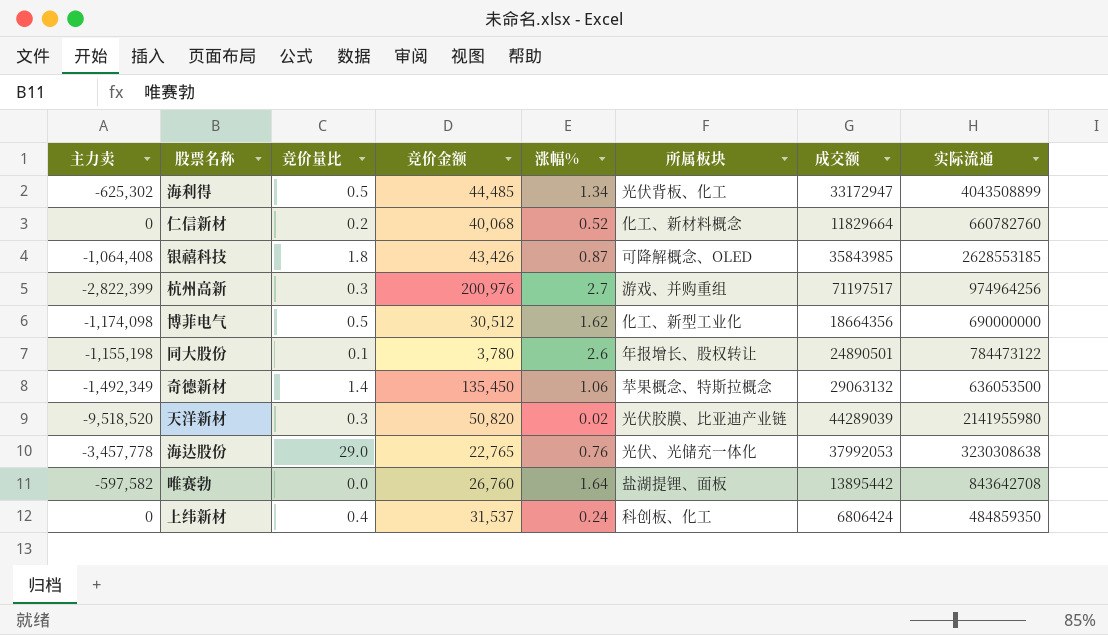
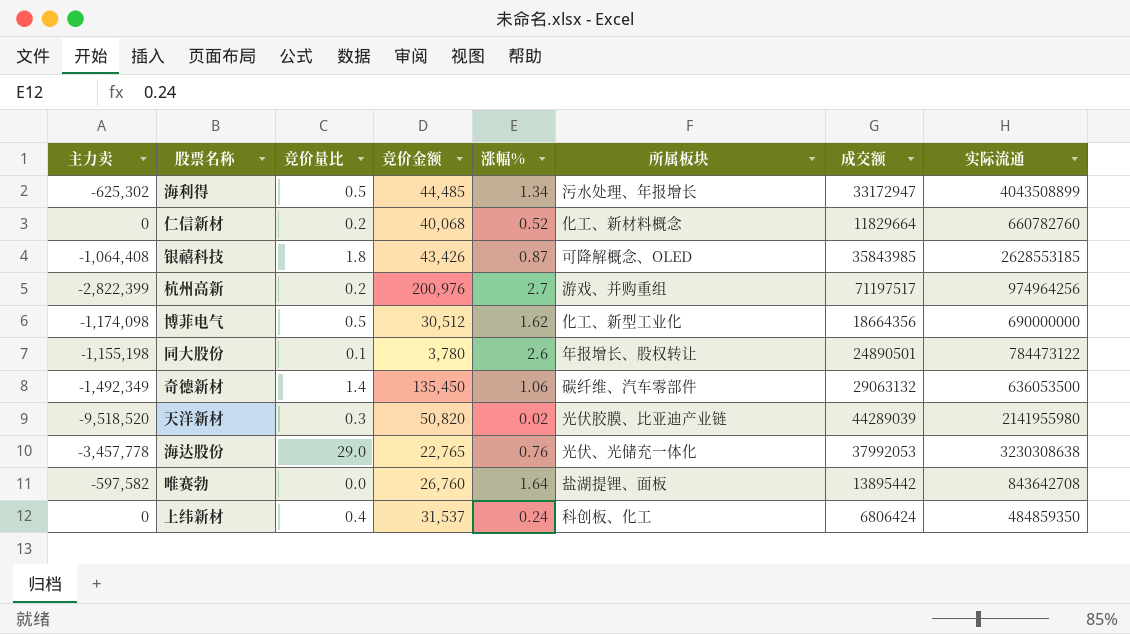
海利得 | 所属板块: 光伏背板、化工 -> 污水处理、年报增长
杭州高新 | 竞价量比: 0.3 -> 0.2
奇德新材 | 所属板块: 苹果概念、特斯拉概念 -> 碳纤维、汽车零部件

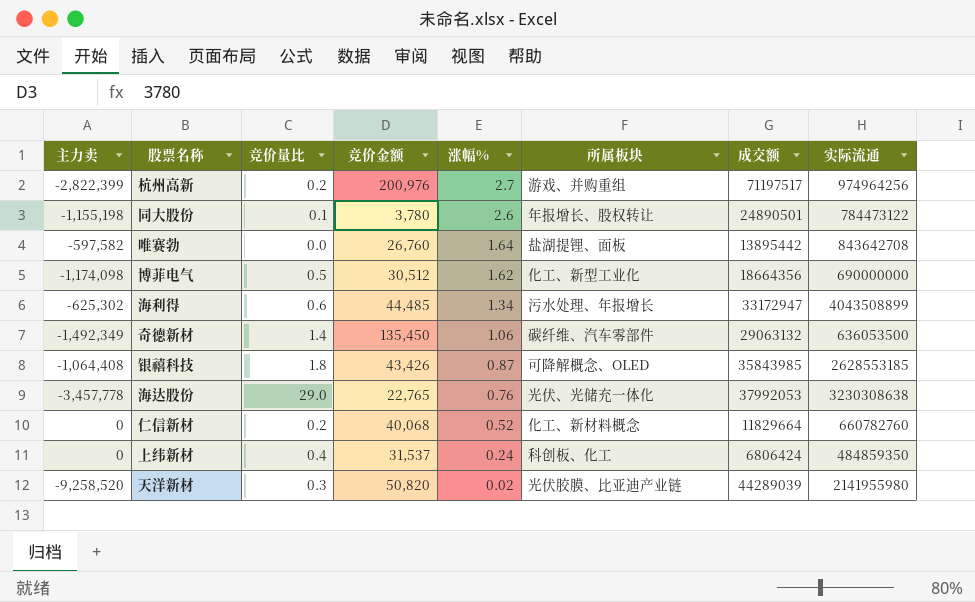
row order: none -> 涨幅% descending
海利得 | 竞价量比: 0.5 -> 0.6
天洋新材 | 主力卖: -9,518,520 -> -9,258,520

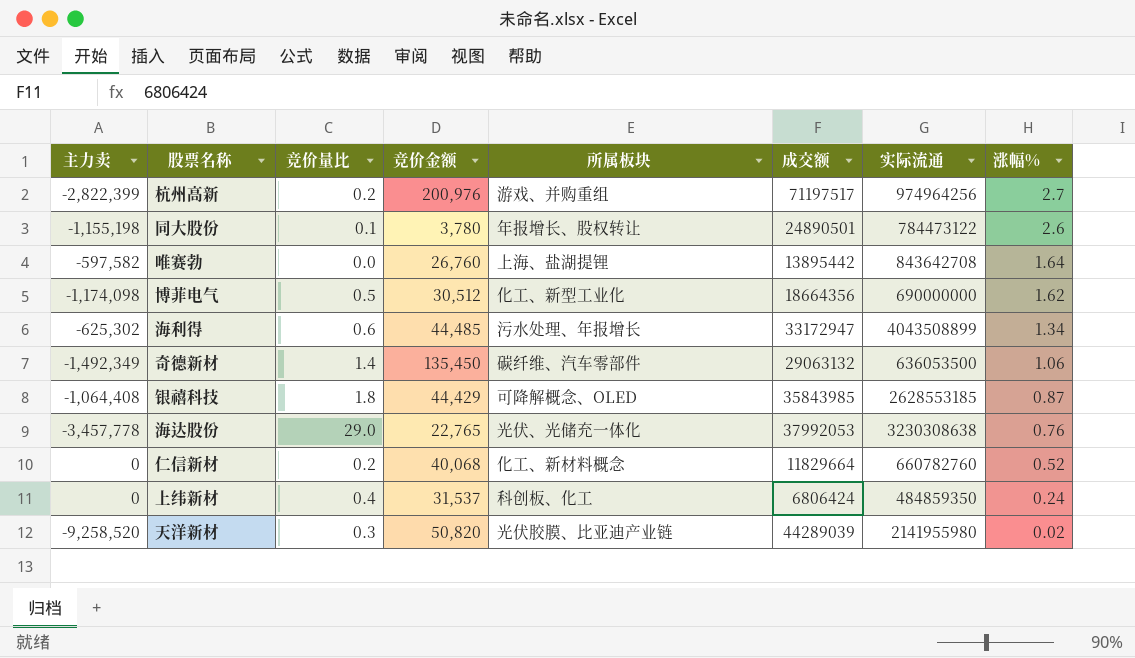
column 涨幅% | position: 5 -> 8
唯赛勃 | 所属板块: 盐湖提锂、面板 -> 上海、盐湖提锂
银禧科技 | 竞价金额: 43,426 -> 44,429

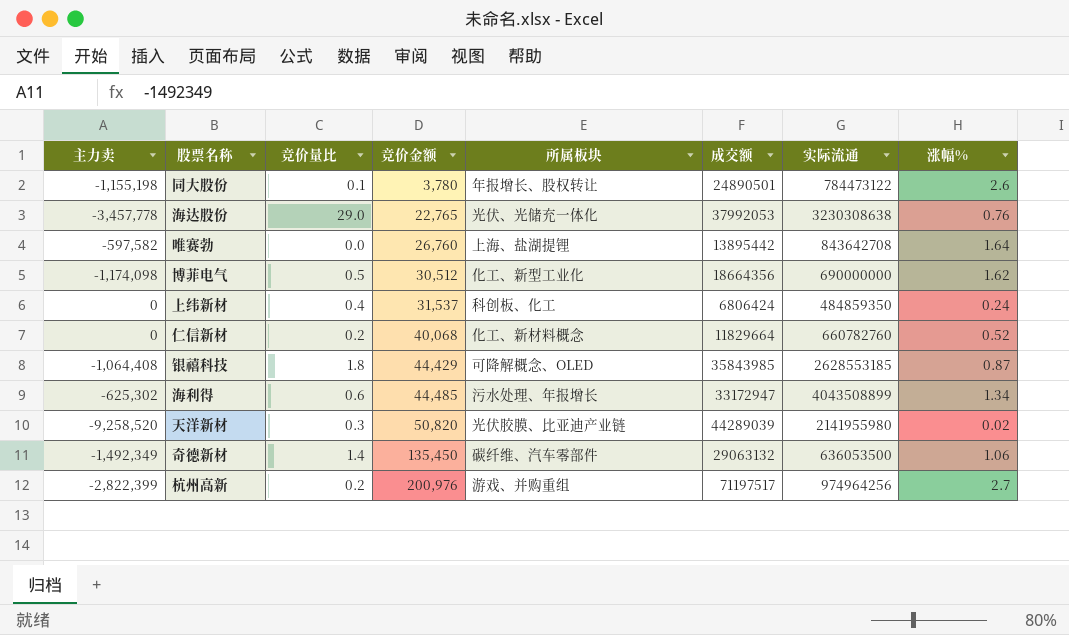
row order: 涨幅% descending -> 竞价金额 ascending

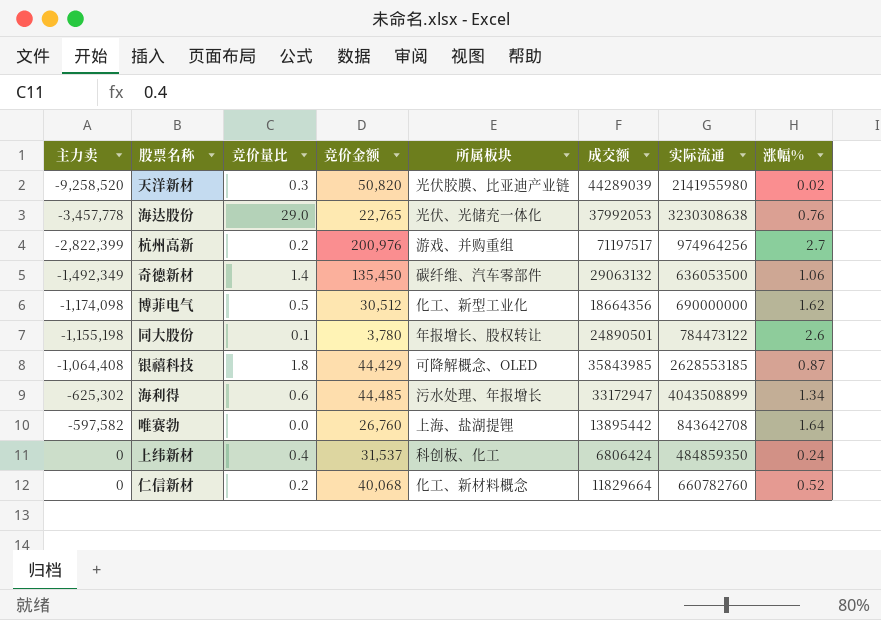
row order: 竞价金额 ascending -> 主力卖 ascending

